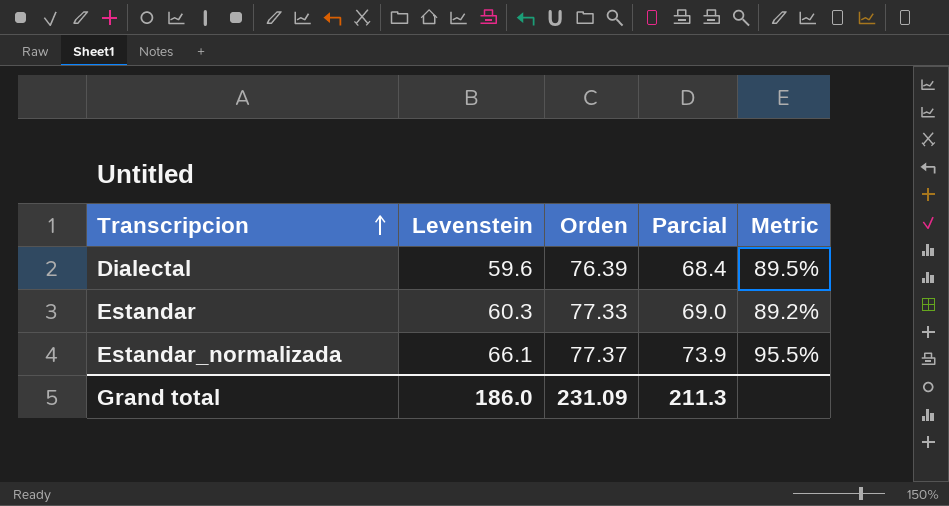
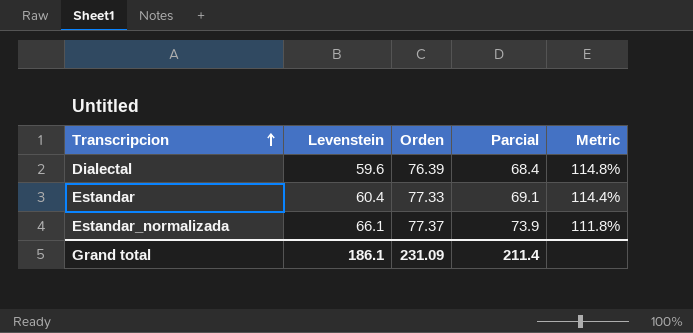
column Metric | formula: [Parcial] / [Orden] -> [Parcial] / [Levenstein]
Estandar | Levenstein: 60.3 -> 60.4
Estandar | Parcial: 69.0 -> 69.1
Grand total | Levenstein: 186.0 -> 186.1
Grand total | Parcial: 211.3 -> 211.4

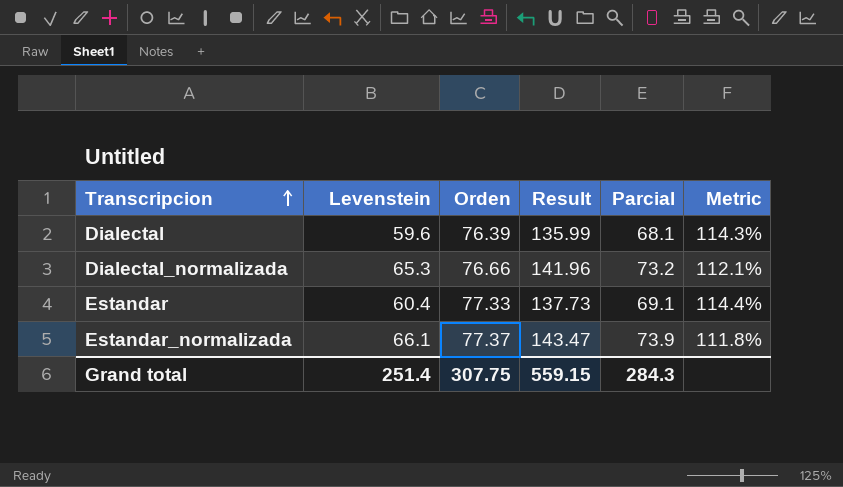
column Result | formula: none -> [Levenstein] + [Orden]
Dialectal | Parcial: 68.4 -> 68.1
Dialectal | Metric: 114.8% -> 114.3%
row Dialectal_normalizada: none -> 65.3 | 76.66 | 141.96 | 73.2 | 112.1%
Grand total | Levenstein: 186.1 -> 251.4
Grand total | Orden: 231.09 -> 307.75
Grand total | Parcial: 211.4 -> 284.3

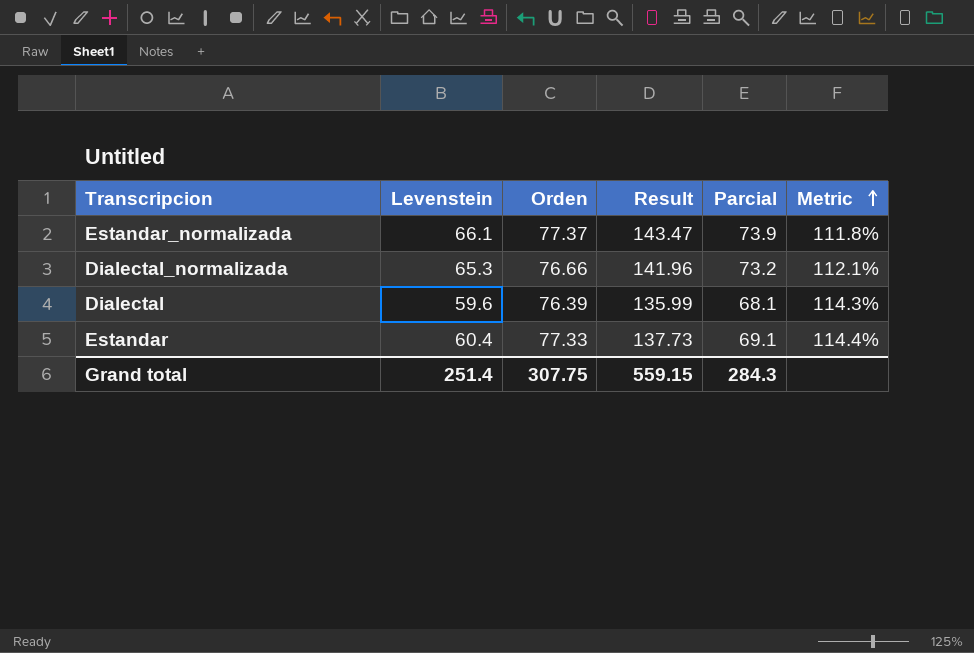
row order: Transcripcion ascending -> Metric ascending

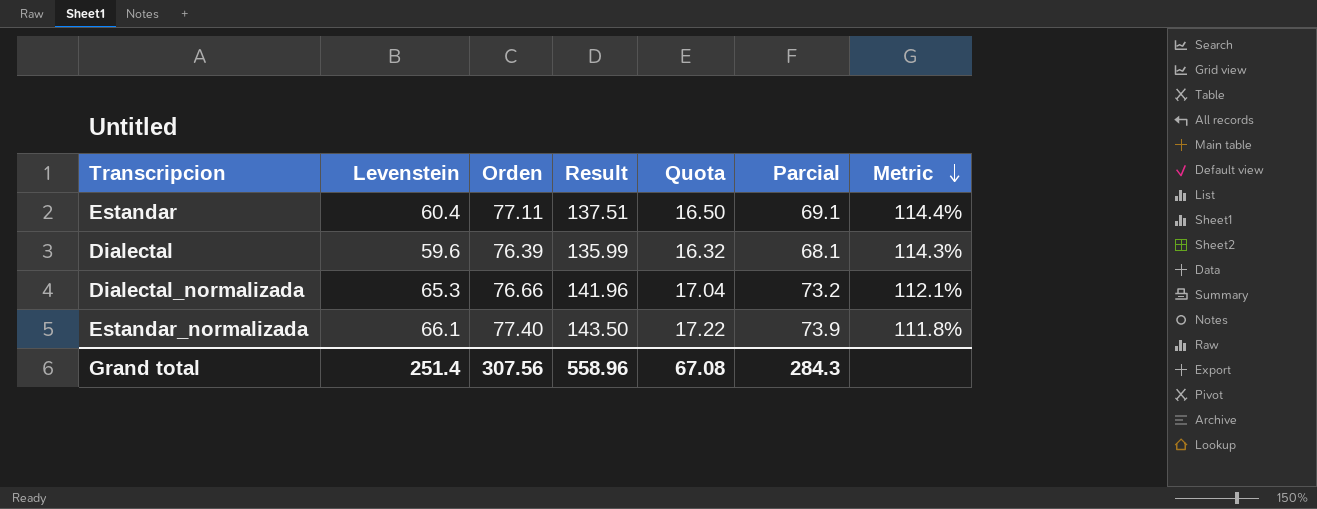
row order: Metric ascending -> Metric descending
column Quota | formula: none -> [Result] * 0.12
Estandar | Orden: 77.33 -> 77.11
Estandar | Result: 137.73 -> 137.51
Estandar_normalizada | Orden: 77.37 -> 77.40
Estandar_normalizada | Result: 143.47 -> 143.50
Grand total | Orden: 307.75 -> 307.56
Grand total | Result: 559.15 -> 558.96

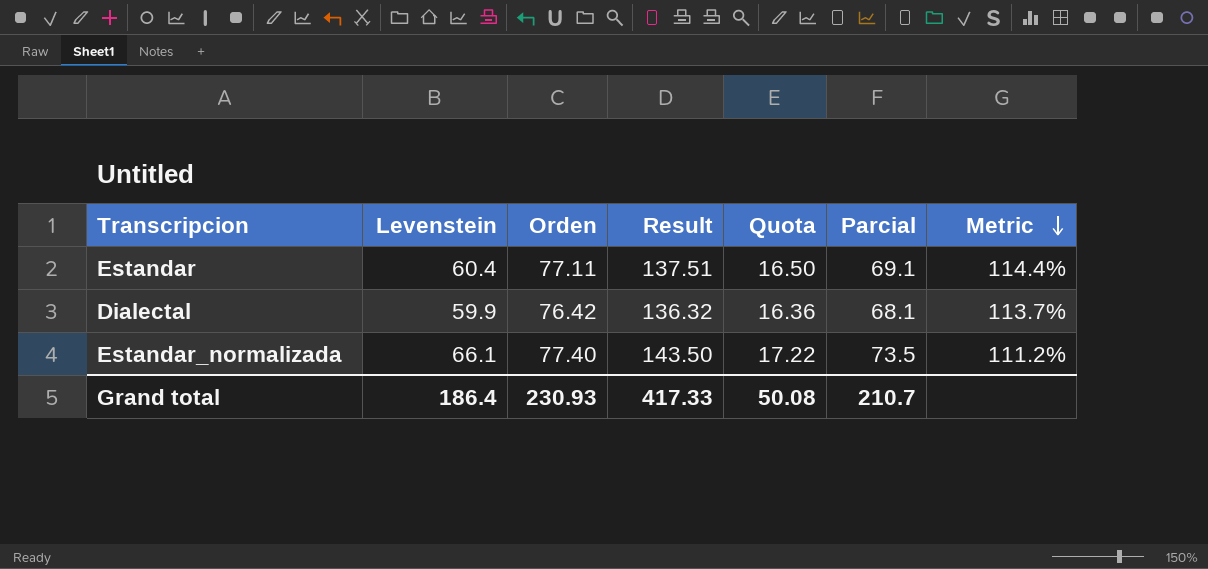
row Dialectal_normalizada: 65.3 | 76.66 | 141.96 | 17.04 | 73.2 | 112.1% -> none
Dialectal | Levenstein: 59.6 -> 59.9
Dialectal | Orden: 76.39 -> 76.42
Dialectal | Result: 135.99 -> 136.32
Dialectal | Quota: 16.32 -> 16.36
Dialectal | Metric: 114.3% -> 113.7%
Estandar_normalizada | Parcial: 73.9 -> 73.5
Estandar_normalizada | Metric: 111.8% -> 111.2%
Grand total | Levenstein: 251.4 -> 186.4
Grand total | Orden: 307.56 -> 230.93
Grand total | Result: 558.96 -> 417.33
Grand total | Quota: 67.08 -> 50.08
Grand total | Parcial: 284.3 -> 210.7

